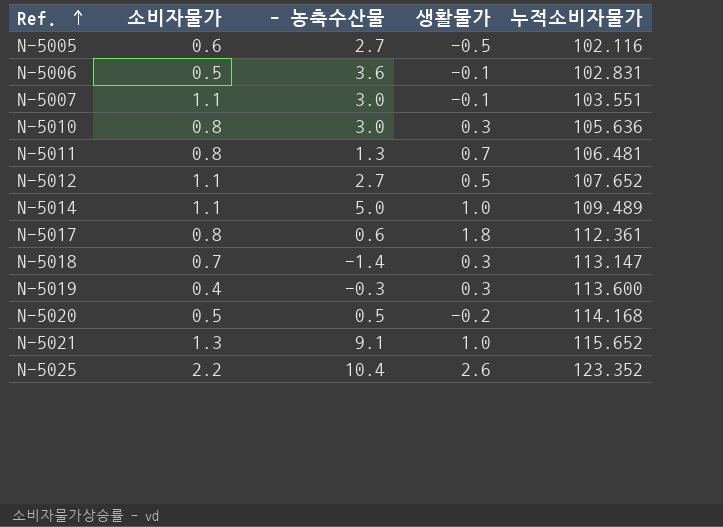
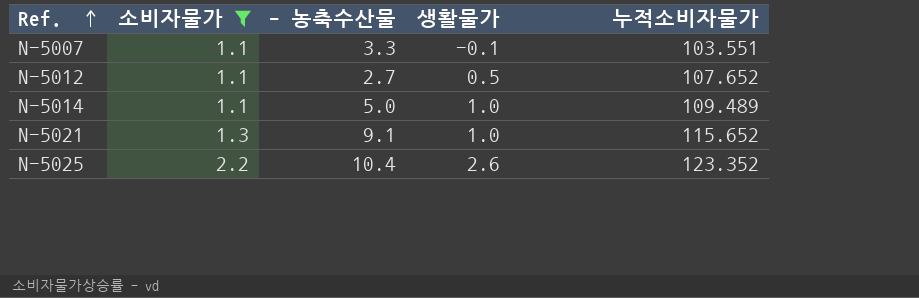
filter: none -> 소비자물가 >= 1.1
N-5007 | - 농축수산물: 3.0 -> 3.3

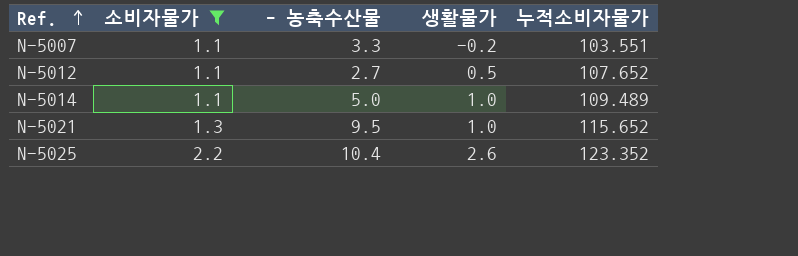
N-5007 | 생활물가: -0.1 -> -0.2
N-5021 | - 농축수산물: 9.1 -> 9.5

